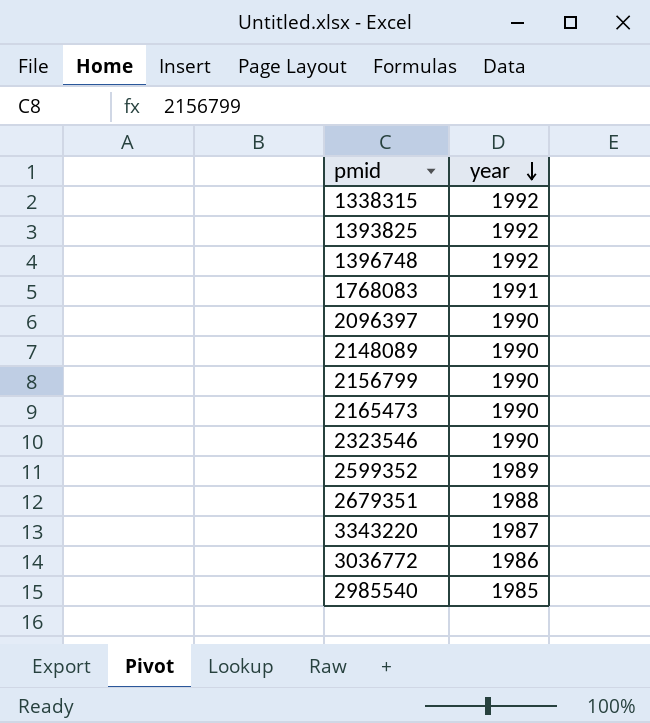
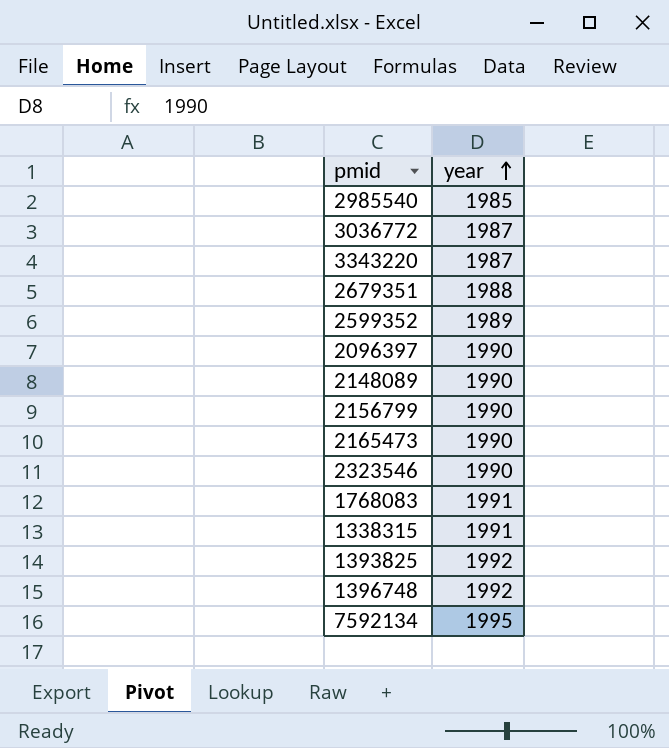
row order: year descending -> year ascending
3036772 | year: 1986 -> 1987
1338315 | year: 1992 -> 1991
row 7592134: none -> 1995

